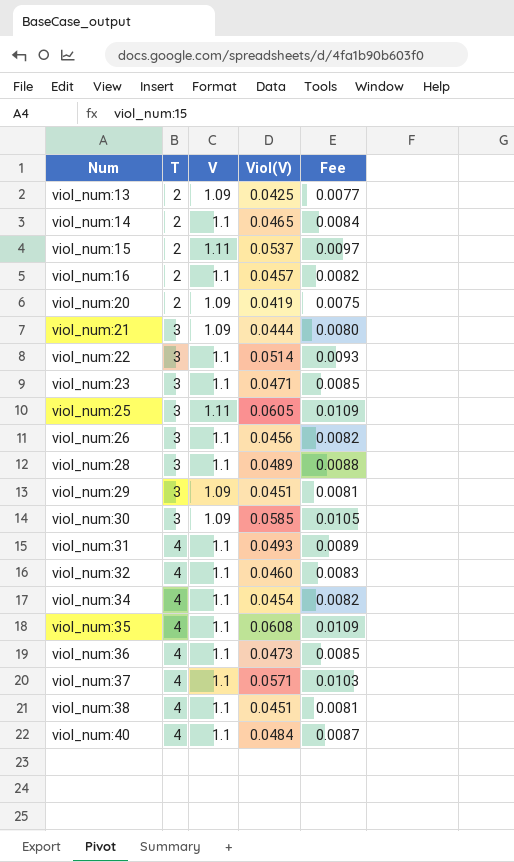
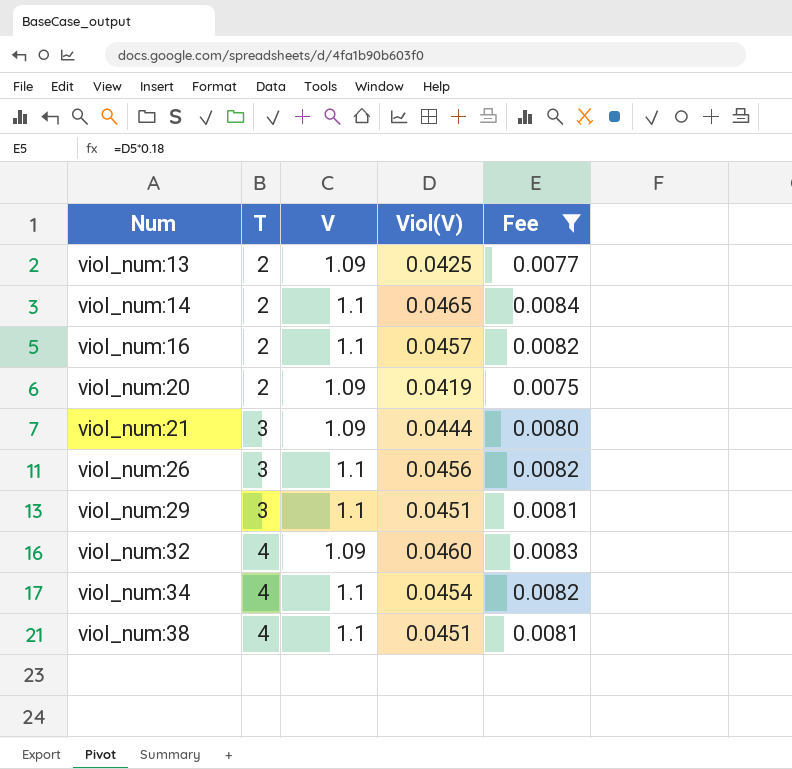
filter: none -> Fee <= 0.0084
viol_num:29 | V: 1.09 -> 1.1
viol_num:32 | V: 1.1 -> 1.09

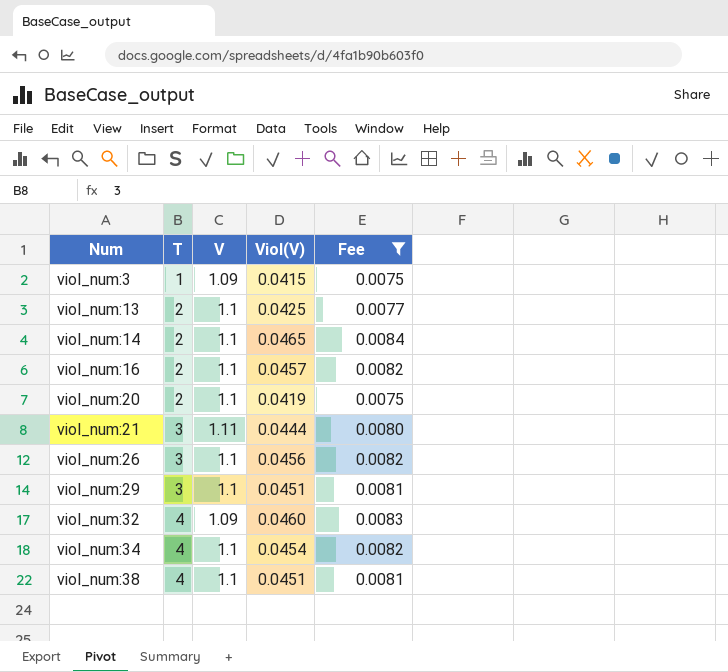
row viol_num:3: none -> 1 | 1.09 | 0.0415 | 0.0075
viol_num:13 | V: 1.09 -> 1.1
viol_num:20 | V: 1.09 -> 1.1
viol_num:21 | V: 1.09 -> 1.11

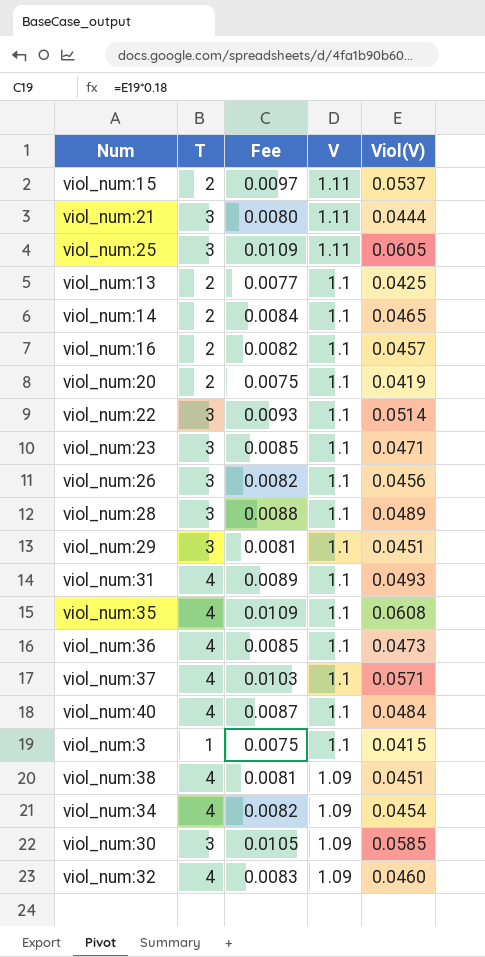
filter: Fee <= 0.0084 -> none
row order: Num ascending -> V descending
column Fee | position: 5 -> 3
viol_num:3 | V: 1.09 -> 1.1
viol_num:38 | V: 1.1 -> 1.09
viol_num:34 | V: 1.1 -> 1.09

